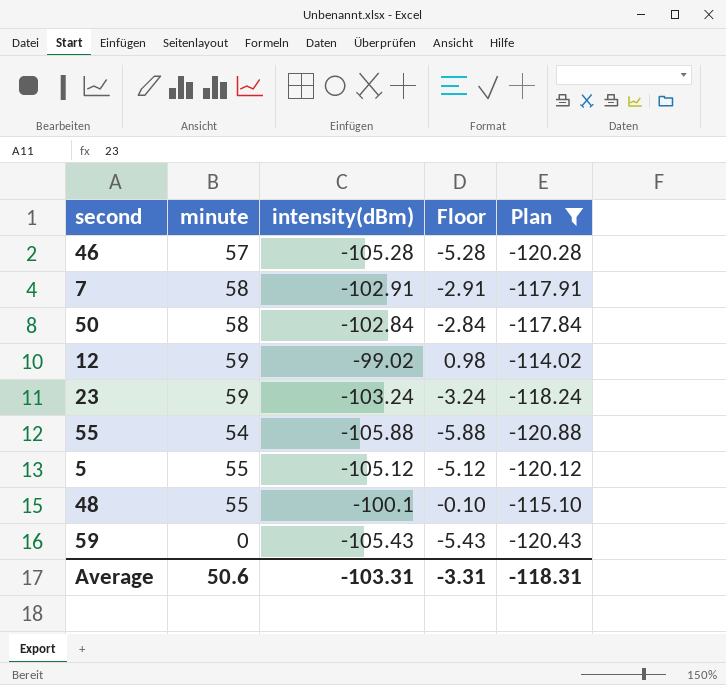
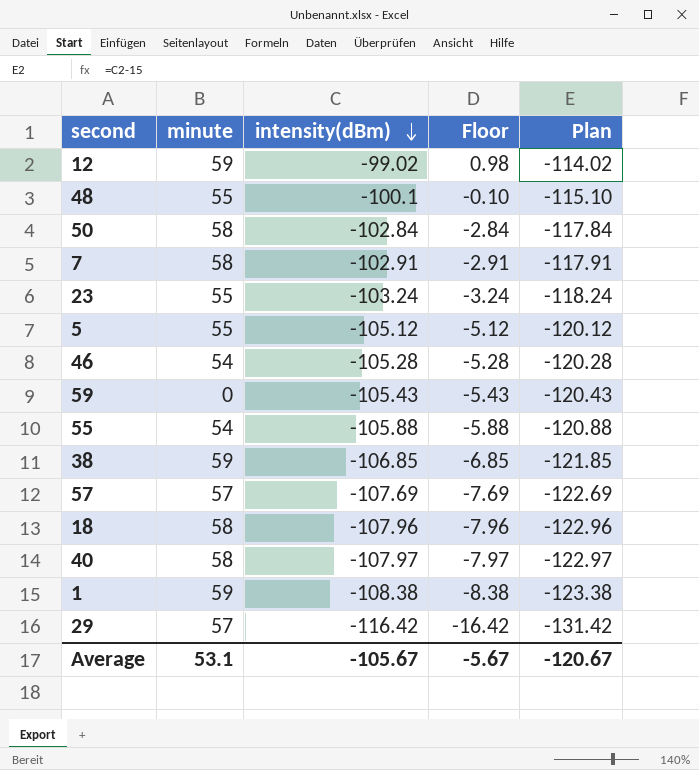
filter: Plan >= -120.88 -> none
row order: none -> intensity(dBm) descending
23 | minute: 59 -> 55
46 | minute: 57 -> 54
Average | minute: 50.6 -> 53.1
Average | intensity(dBm): -103.31 -> -105.67
Average | Floor: -3.31 -> -5.67
Average | Plan: -118.31 -> -120.67

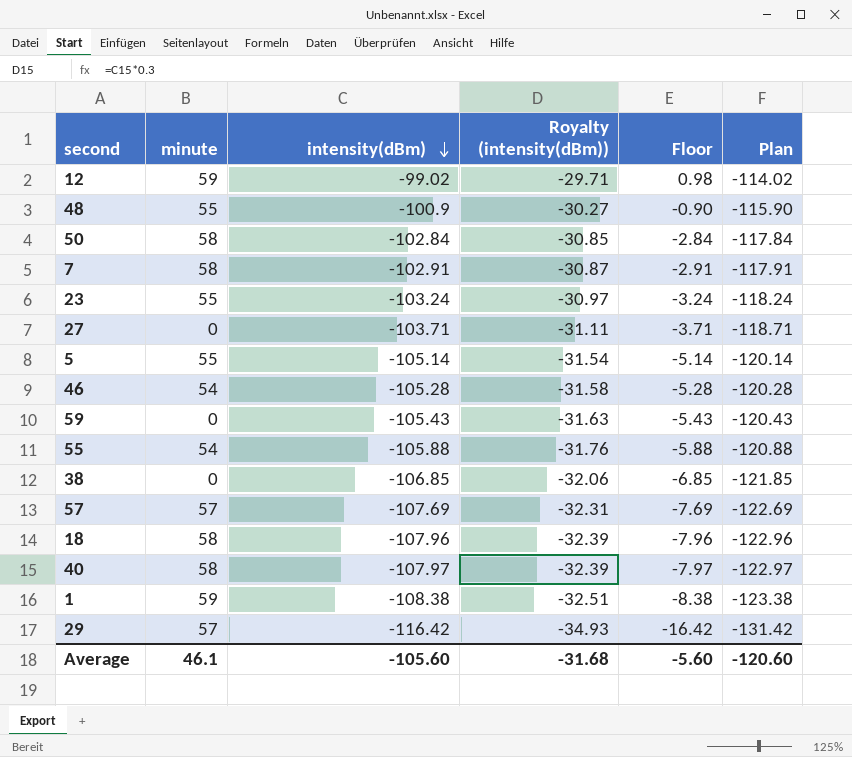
column Royalty (intensity(dBm)) | formula: none -> [intensity(dBm)] * 0.3
48 | intensity(dBm): -100.1 -> -100.9
48 | Floor: -0.10 -> -0.90
48 | Plan: -115.10 -> -115.90
row 27: none -> 0 | -103.71 | -31.11 | -3.71 | -118.71
5 | intensity(dBm): -105.12 -> -105.14
5 | Floor: -5.12 -> -5.14
5 | Plan: -120.12 -> -120.14
38 | minute: 59 -> 0
Average | minute: 53.1 -> 46.1
Average | intensity(dBm): -105.67 -> -105.60
Average | Floor: -5.67 -> -5.60
Average | Plan: -120.67 -> -120.60

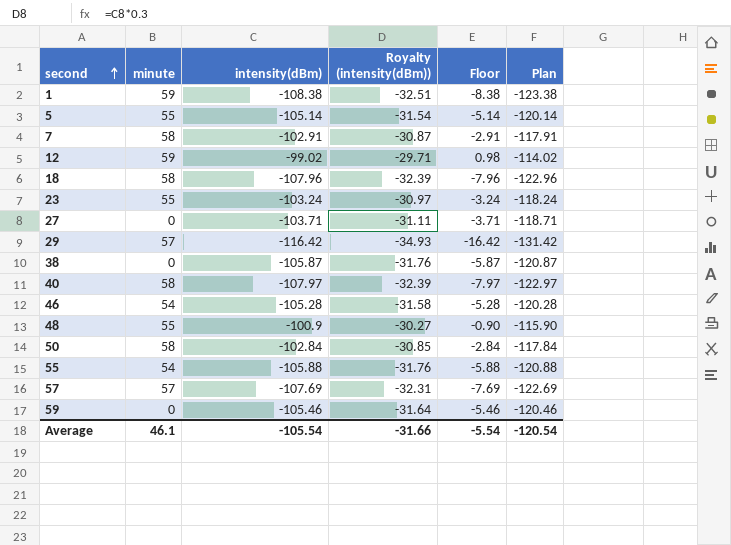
row order: intensity(dBm) descending -> second ascending
38 | intensity(dBm): -106.85 -> -105.87
38 | Royalty (intensity(dBm)): -32.06 -> -31.76
38 | Floor: -6.85 -> -5.87
38 | Plan: -121.85 -> -120.87
59 | intensity(dBm): -105.43 -> -105.46
59 | Royalty (intensity(dBm)): -31.63 -> -31.64
59 | Floor: -5.43 -> -5.46
59 | Plan: -120.43 -> -120.46
Average | intensity(dBm): -105.60 -> -105.54
Average | Royalty (intensity(dBm)): -31.68 -> -31.66
Average | Floor: -5.60 -> -5.54
Average | Plan: -120.60 -> -120.54

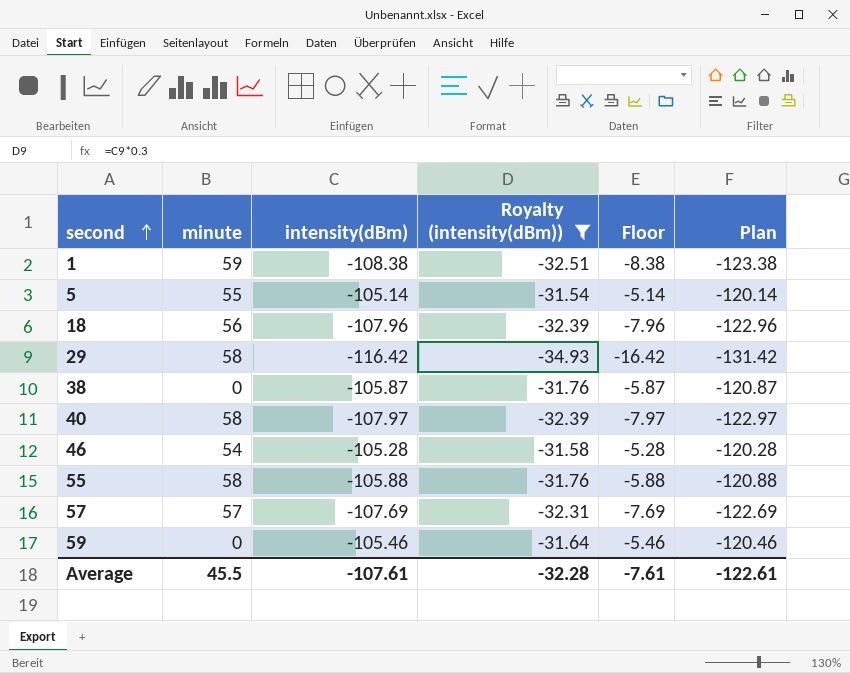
filter: none -> Royalty (intensity(dBm)) <= -31.54
18 | minute: 58 -> 56
29 | minute: 57 -> 58
55 | minute: 54 -> 58
Average | minute: 46.1 -> 45.5
Average | intensity(dBm): -105.54 -> -107.61
Average | Royalty (intensity(dBm)): -31.66 -> -32.28
Average | Floor: -5.54 -> -7.61
Average | Plan: -120.54 -> -122.61

